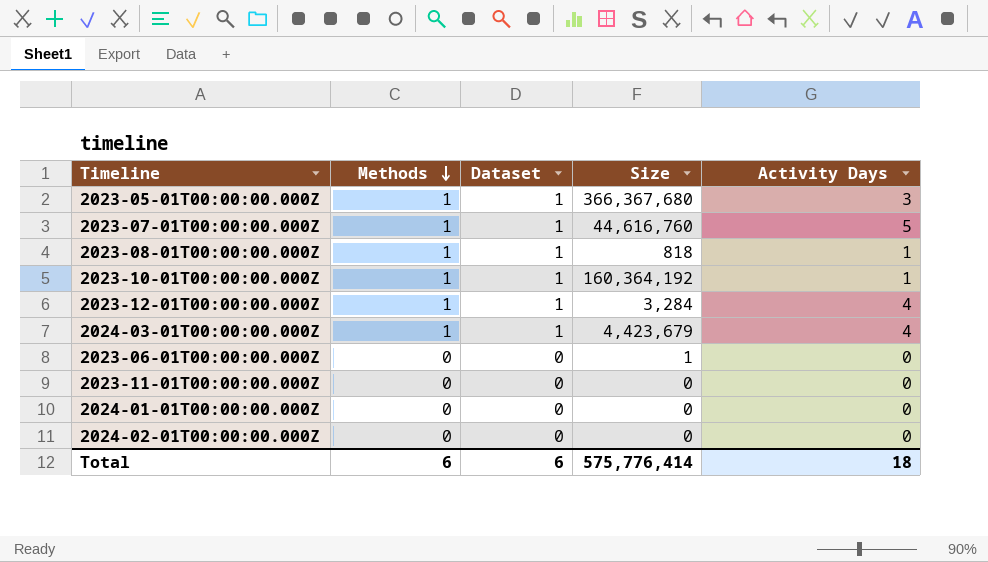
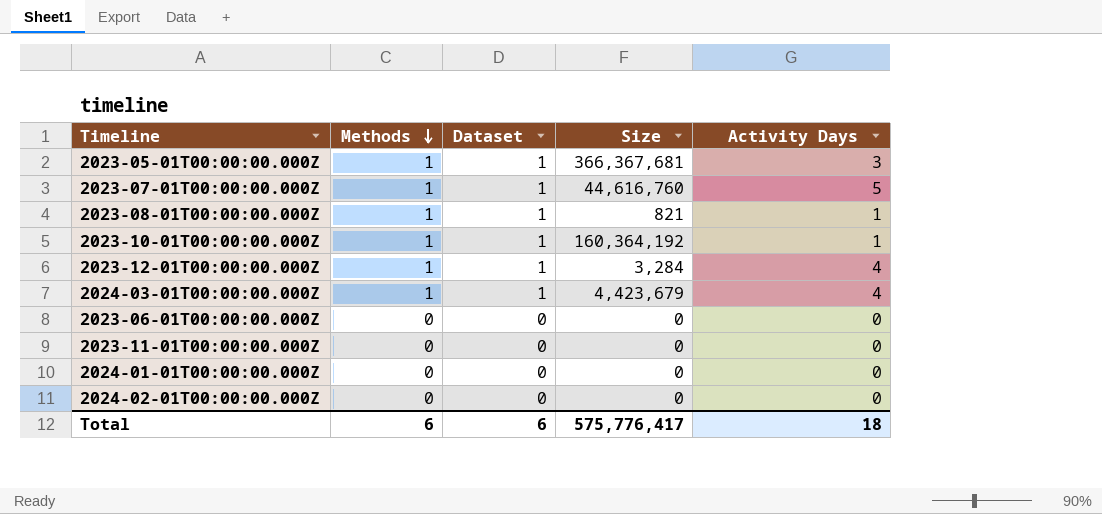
2023-05-01T00:00:00.000Z | Size: 366,367,680 -> 366,367,681
2023-08-01T00:00:00.000Z | Size: 818 -> 821
2023-06-01T00:00:00.000Z | Size: 1 -> 0
Total | Size: 575,776,414 -> 575,776,417

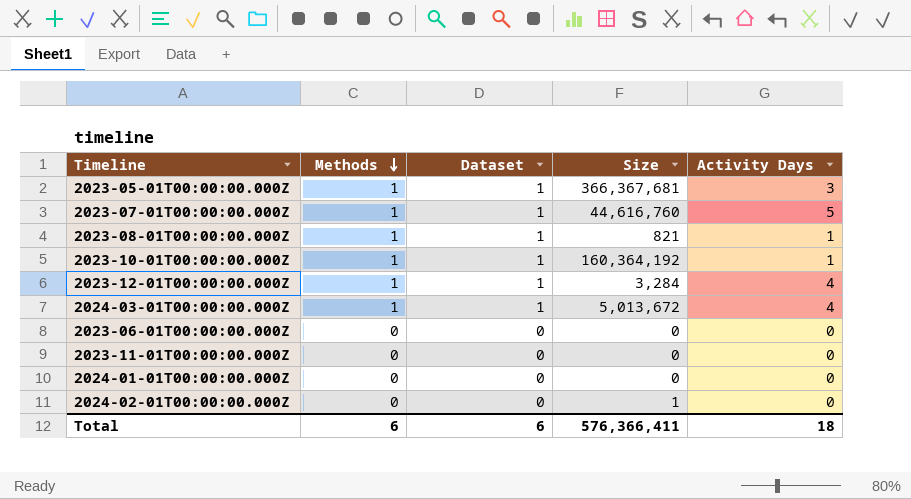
2024-03-01T00:00:00.000Z | Size: 4,423,679 -> 5,013,672
2024-02-01T00:00:00.000Z | Size: 0 -> 1
Total | Size: 575,776,417 -> 576,366,411

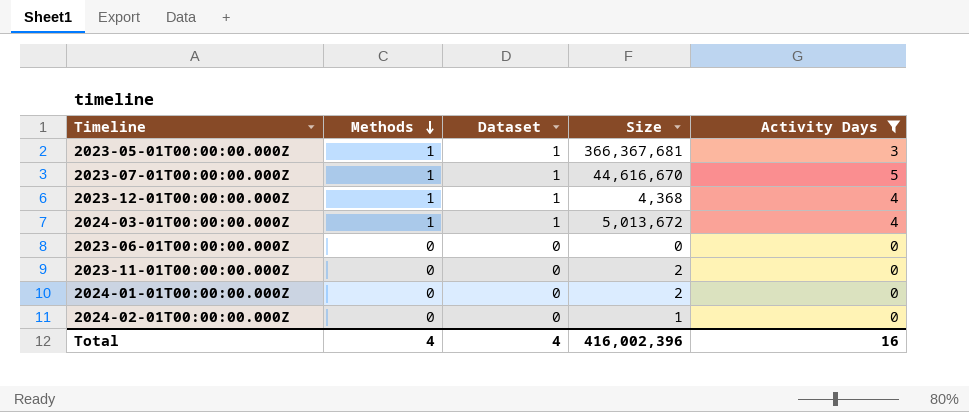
filter: none -> Activity Days != 1
2023-07-01T00:00:00.000Z | Size: 44,616,760 -> 44,616,670
2023-12-01T00:00:00.000Z | Size: 3,284 -> 4,368
2023-11-01T00:00:00.000Z | Size: 0 -> 2
2024-01-01T00:00:00.000Z | Size: 0 -> 2
Total | Methods: 6 -> 4
Total | Dataset: 6 -> 4
Total | Size: 576,366,411 -> 416,002,396
Total | Activity Days: 18 -> 16

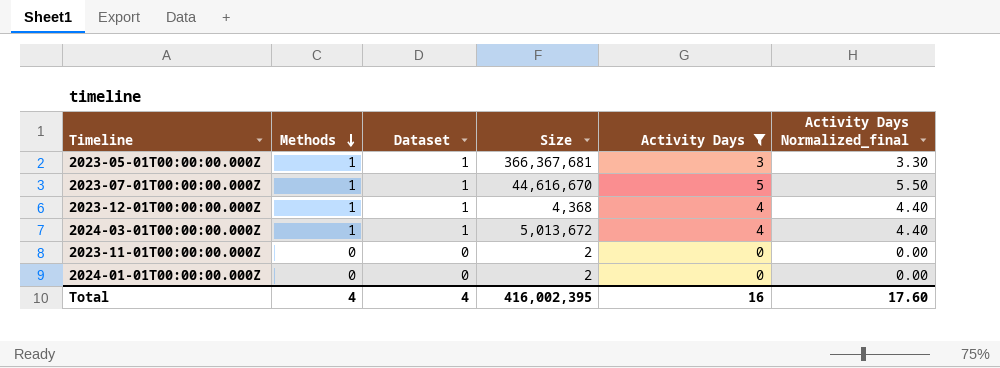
column Activity Days Normalized_final | formula: none -> [Activity Days] * 1.1
row 2023-06-01T00:00:00.000Z: 0 | 0 | 0 | 0 -> none
row 2024-02-01T00:00:00.000Z: 0 | 0 | 1 | 0 -> none
Total | Size: 416,002,396 -> 416,002,395

